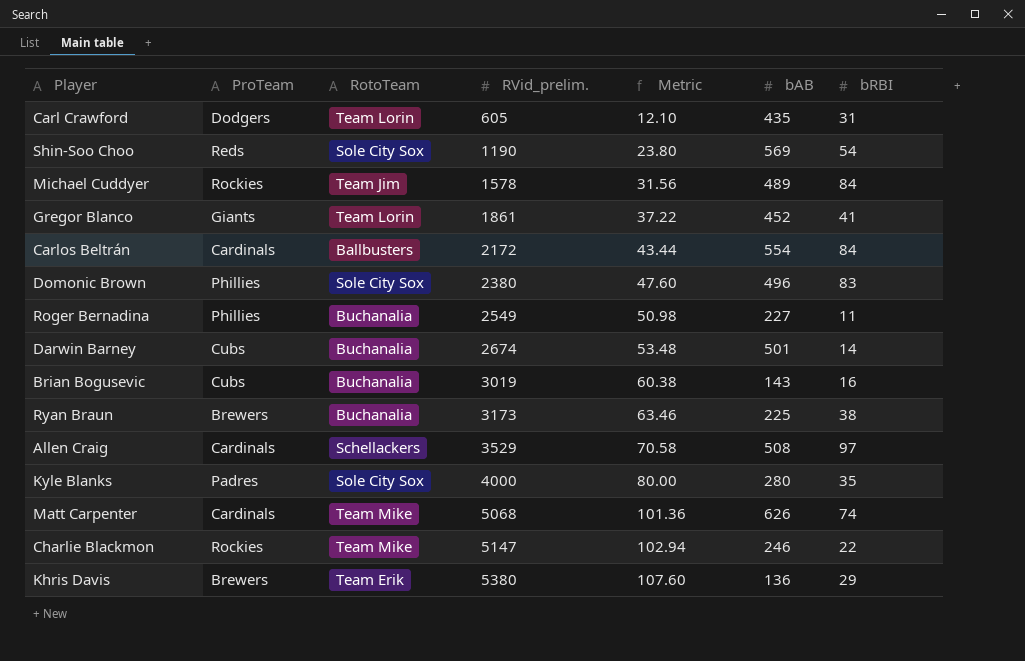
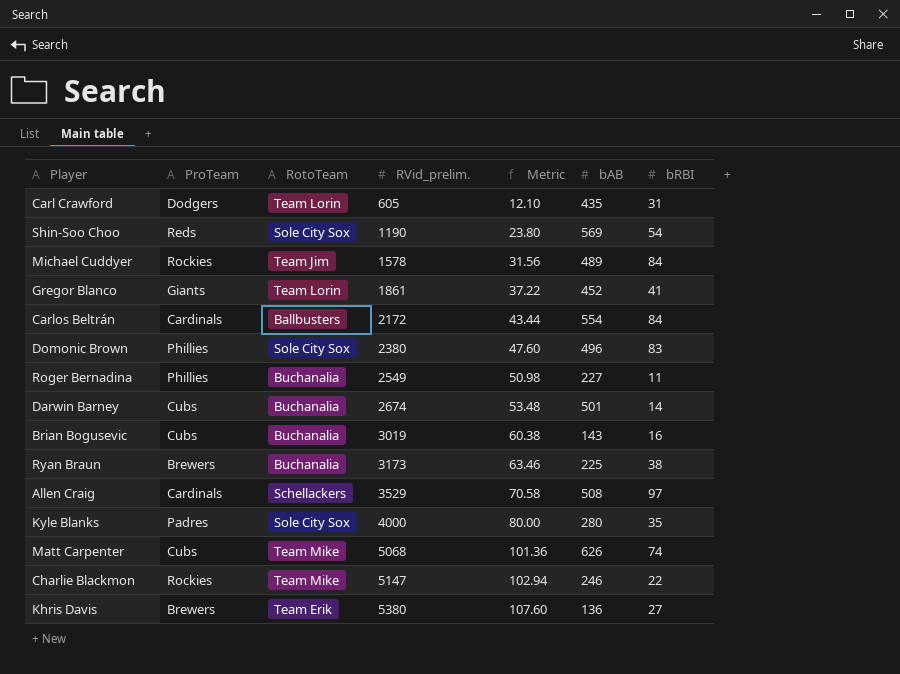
Matt Carpenter | ProTeam: Cardinals -> Cubs
Khris Davis | bRBI: 29 -> 27

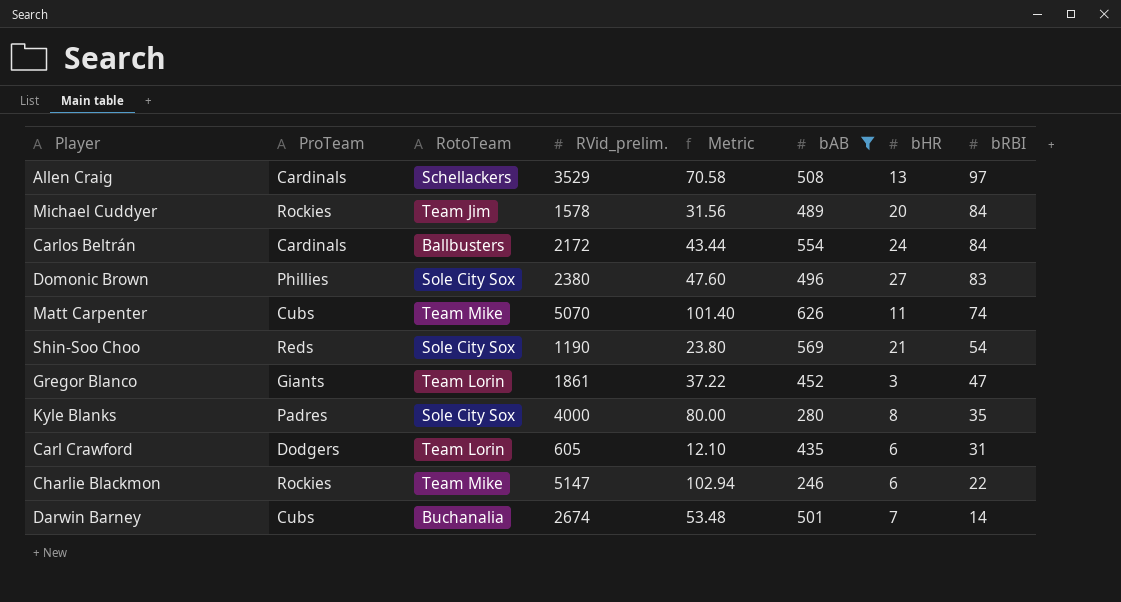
filter: none -> bAB >= 246
row order: RVid_prelim. ascending -> bRBI descending
column bHR | position: none -> 7
Matt Carpenter | RVid_prelim.: 5068 -> 5070
Matt Carpenter | Metric: 101.36 -> 101.40
Gregor Blanco | bRBI: 41 -> 47

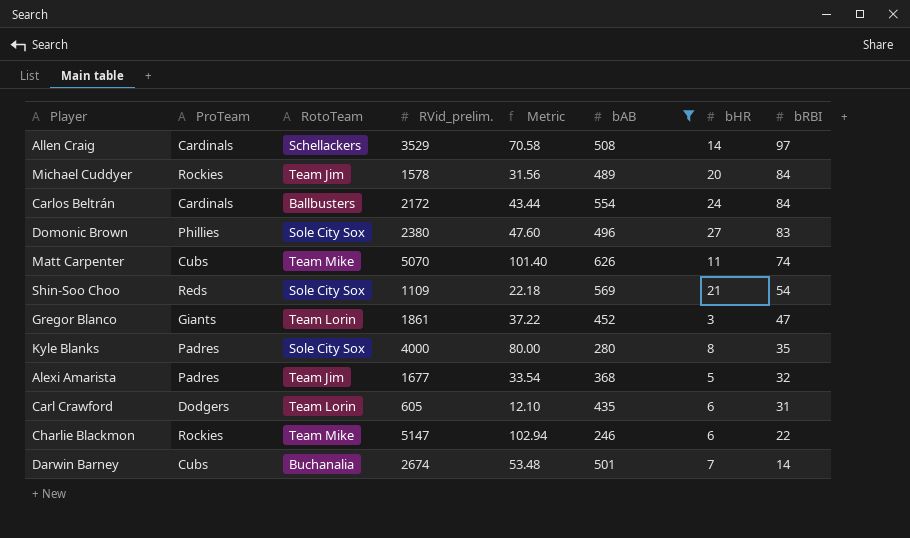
Allen Craig | bHR: 13 -> 14
Shin-Soo Choo | RVid_prelim.: 1190 -> 1109
Shin-Soo Choo | Metric: 23.80 -> 22.18
row Alexi Amarista: none -> Padres | Team Jim | 1677 | 33.54 | 368 | 5 | 32

